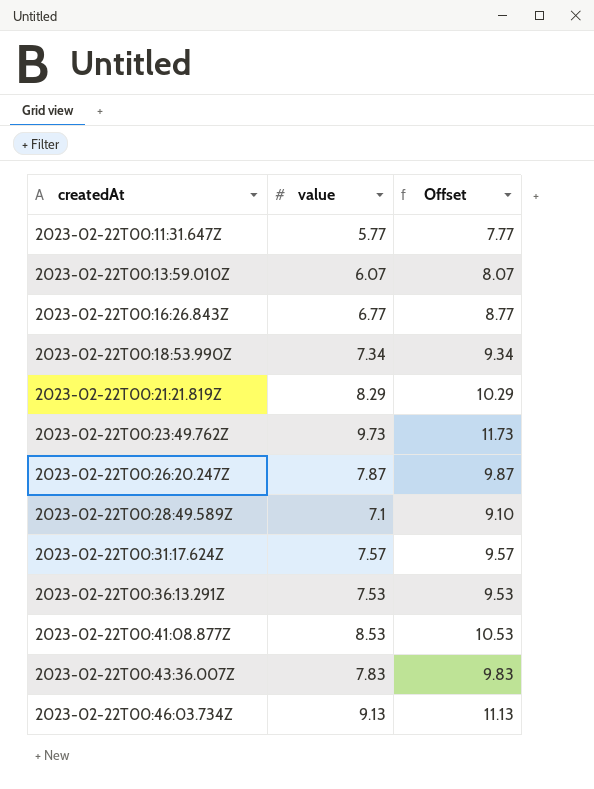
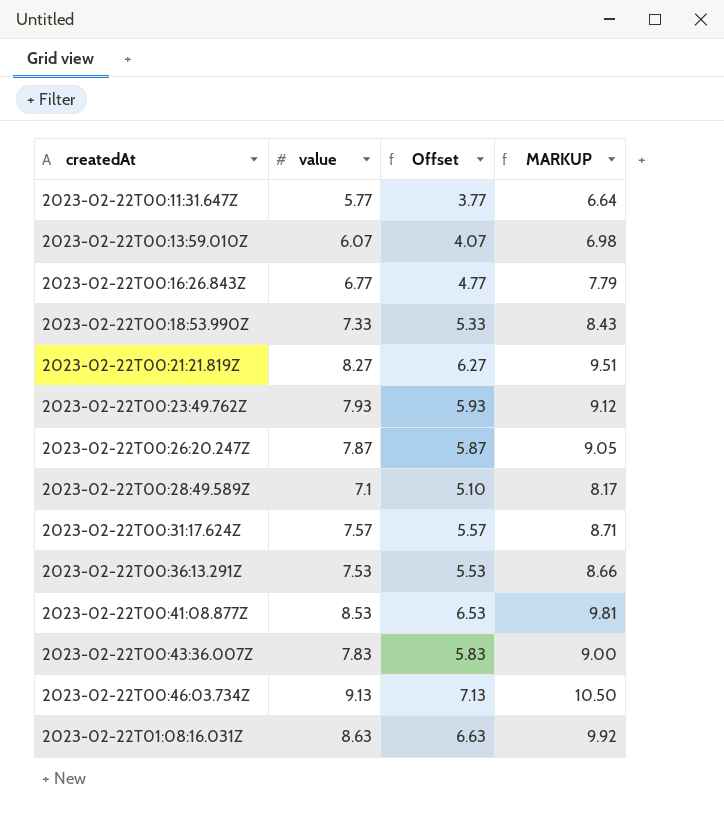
column Offset | formula: [value] + 2 -> [value] - 2
column MARKUP | formula: none -> [value] * 1.15
2023-02-22T00:18:53.990Z | value: 7.34 -> 7.33
2023-02-22T00:21:21.819Z | value: 8.29 -> 8.27
2023-02-22T00:23:49.762Z | value: 9.73 -> 7.93
row 2023-02-22T01:08:16.031Z: none -> 8.63 | 6.63 | 9.92

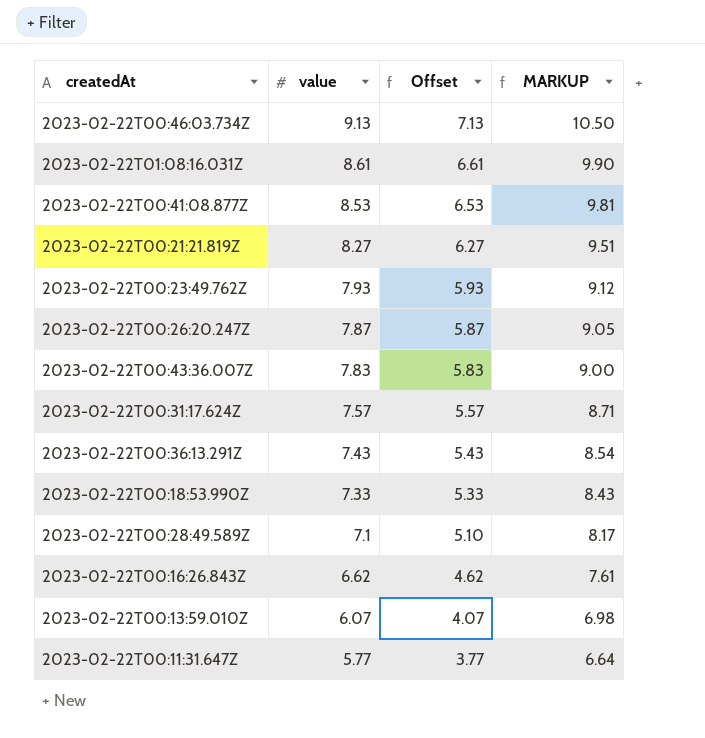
row order: createdAt ascending -> value descending
2023-02-22T01:08:16.031Z | value: 8.63 -> 8.61
2023-02-22T01:08:16.031Z | Offset: 6.63 -> 6.61
2023-02-22T01:08:16.031Z | MARKUP: 9.92 -> 9.90
2023-02-22T00:36:13.291Z | value: 7.53 -> 7.43
2023-02-22T00:36:13.291Z | Offset: 5.53 -> 5.43
2023-02-22T00:36:13.291Z | MARKUP: 8.66 -> 8.54
2023-02-22T00:16:26.843Z | value: 6.77 -> 6.62
2023-02-22T00:16:26.843Z | Offset: 4.77 -> 4.62
2023-02-22T00:16:26.843Z | MARKUP: 7.79 -> 7.61

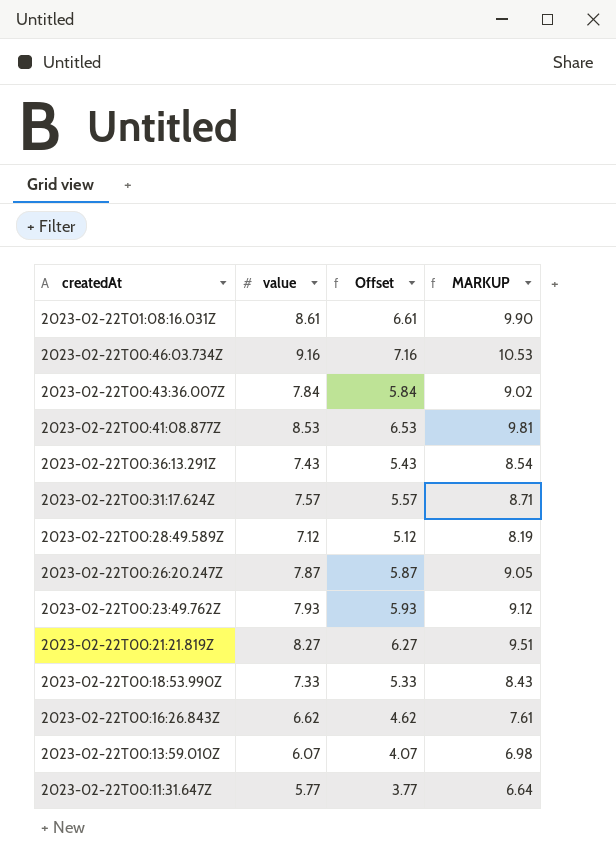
row order: value descending -> createdAt descending
2023-02-22T00:46:03.734Z | value: 9.13 -> 9.16
2023-02-22T00:46:03.734Z | Offset: 7.13 -> 7.16
2023-02-22T00:46:03.734Z | MARKUP: 10.50 -> 10.53
2023-02-22T00:43:36.007Z | value: 7.83 -> 7.84
2023-02-22T00:43:36.007Z | Offset: 5.83 -> 5.84
2023-02-22T00:43:36.007Z | MARKUP: 9.00 -> 9.02
2023-02-22T00:28:49.589Z | value: 7.1 -> 7.12
2023-02-22T00:28:49.589Z | Offset: 5.10 -> 5.12
2023-02-22T00:28:49.589Z | MARKUP: 8.17 -> 8.19

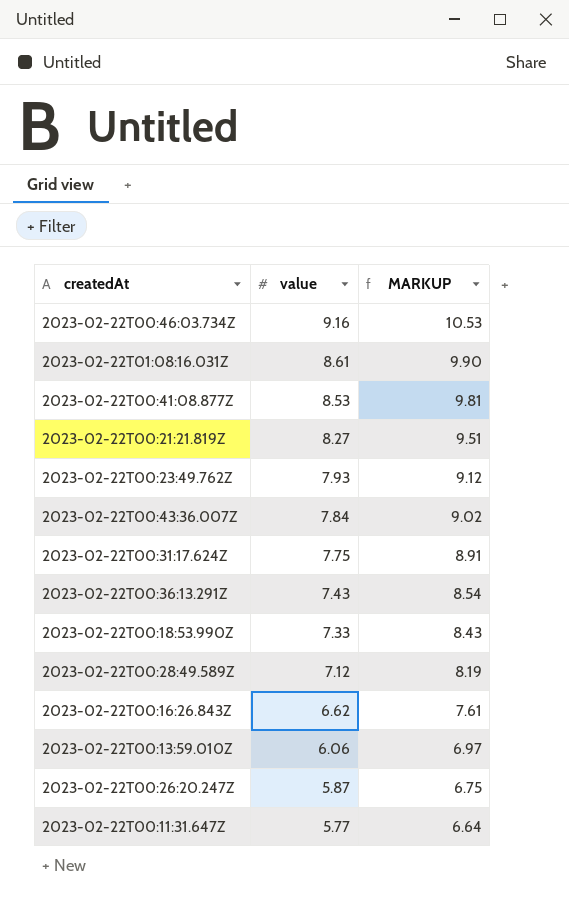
row order: createdAt descending -> value descending
column Offset | formula: [value] - 2 -> none
2023-02-22T00:31:17.624Z | value: 7.57 -> 7.75
2023-02-22T00:31:17.624Z | MARKUP: 8.71 -> 8.91
2023-02-22T00:13:59.010Z | value: 6.07 -> 6.06
2023-02-22T00:13:59.010Z | MARKUP: 6.98 -> 6.97
2023-02-22T00:26:20.247Z | value: 7.87 -> 5.87
2023-02-22T00:26:20.247Z | MARKUP: 9.05 -> 6.75

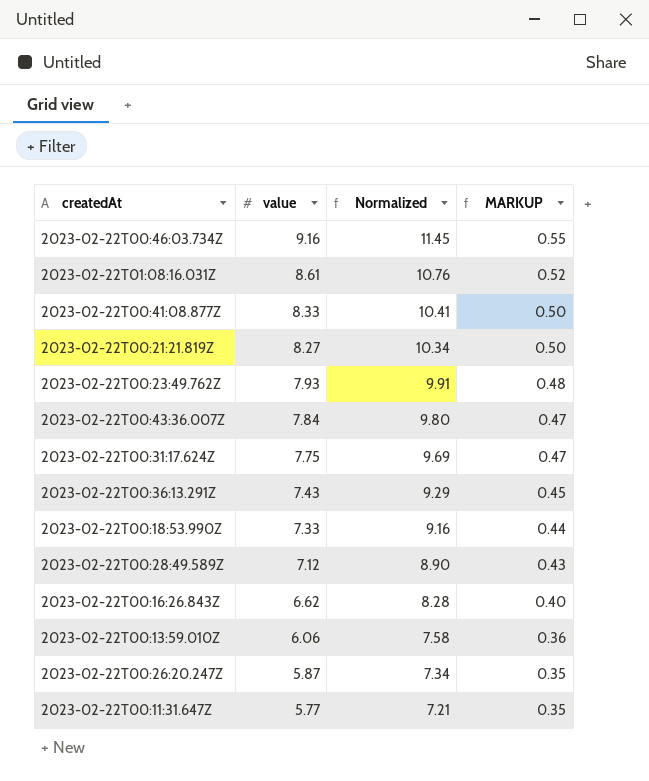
column Normalized | formula: none -> [value] * 1.25
column MARKUP | formula: [value] * 1.15 -> [value] * 0.06
2023-02-22T00:41:08.877Z | value: 8.53 -> 8.33

